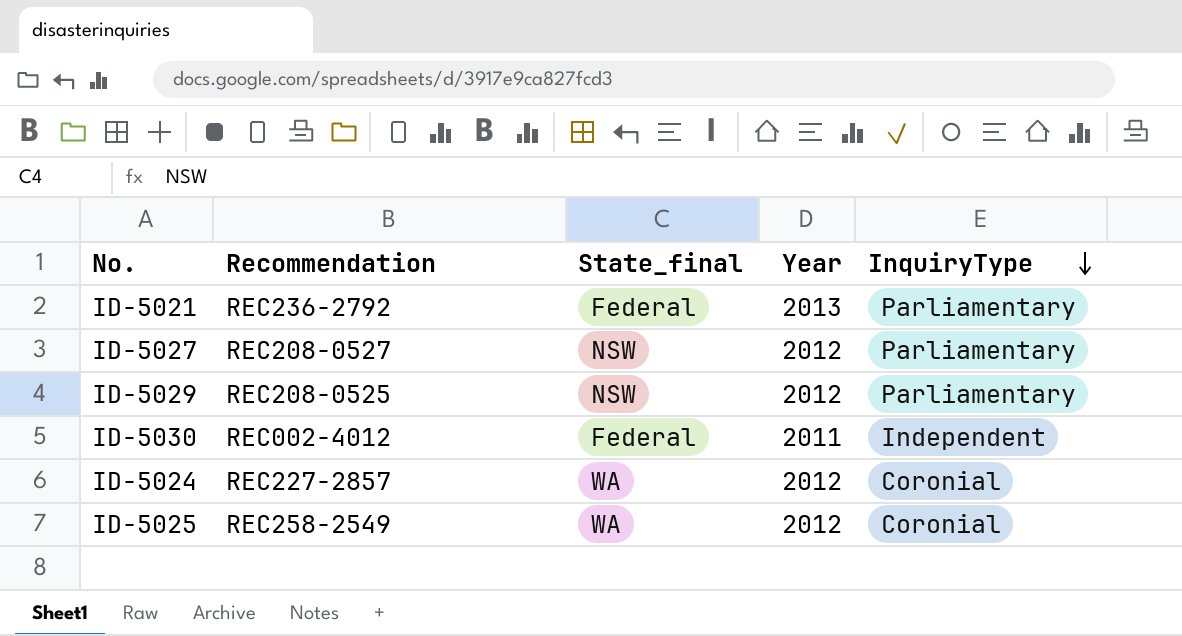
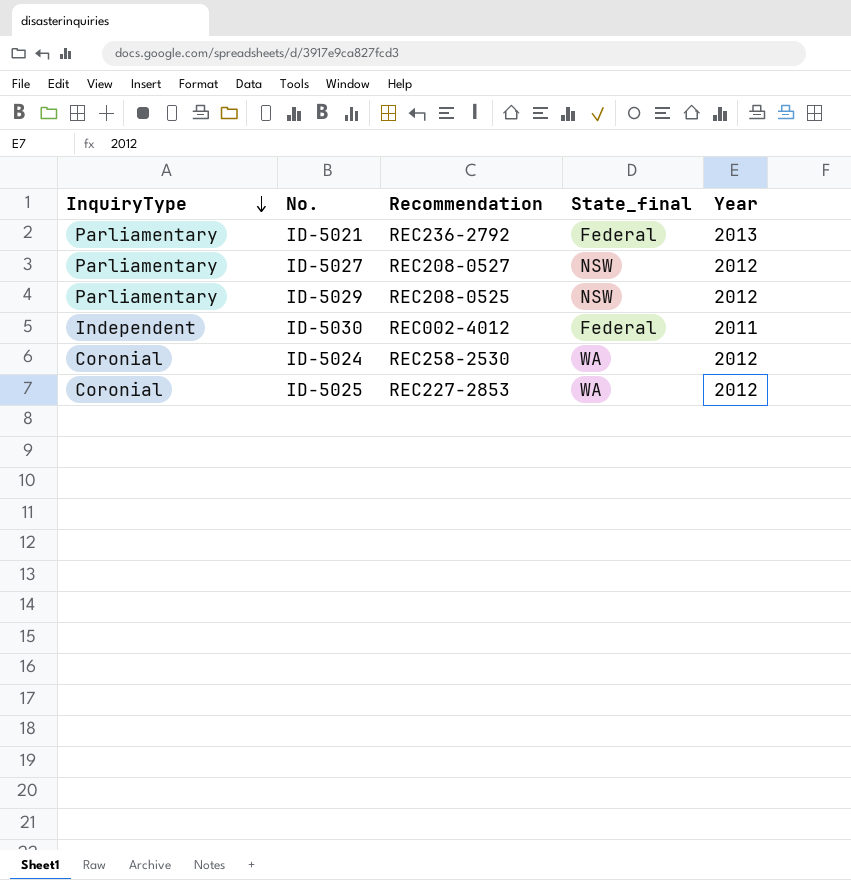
column InquiryType | position: 5 -> 1
ID-5024 | Recommendation: REC227-2857 -> REC258-2530
ID-5025 | Recommendation: REC258-2549 -> REC227-2853

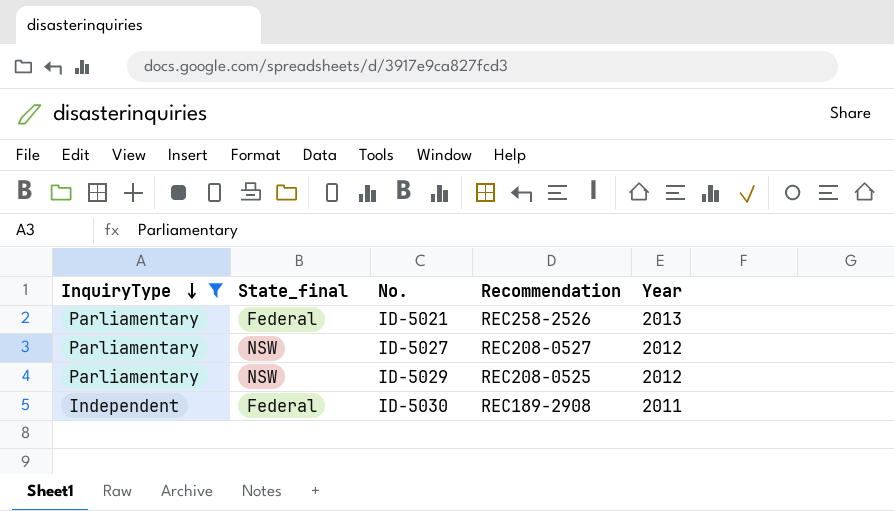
filter: none -> InquiryType != Coronial
column State_final | position: 4 -> 2
ID-5021 | Recommendation: REC236-2792 -> REC258-2526
ID-5030 | Recommendation: REC002-4012 -> REC189-2908

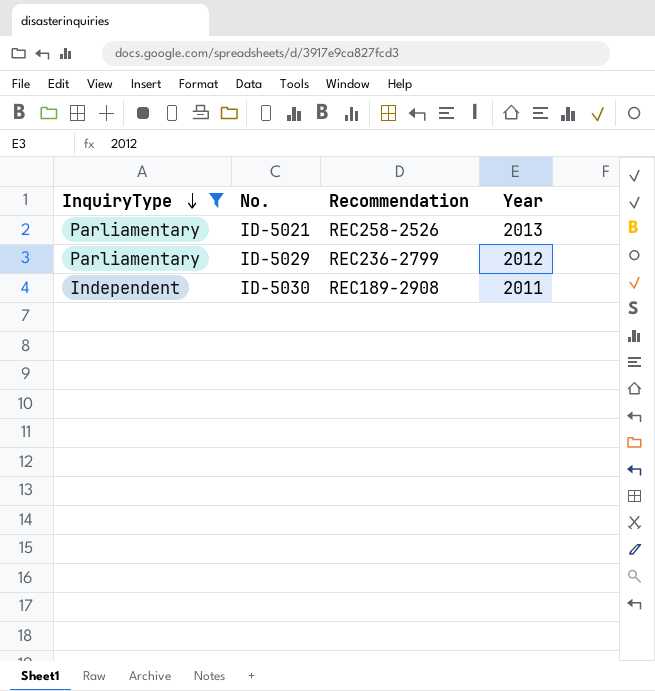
column State_final | position: 2 -> none
row ID-5027: Parliamentary | NSW | REC208-0527 | 2012 -> none
ID-5029 | Recommendation: REC208-0525 -> REC236-2799

